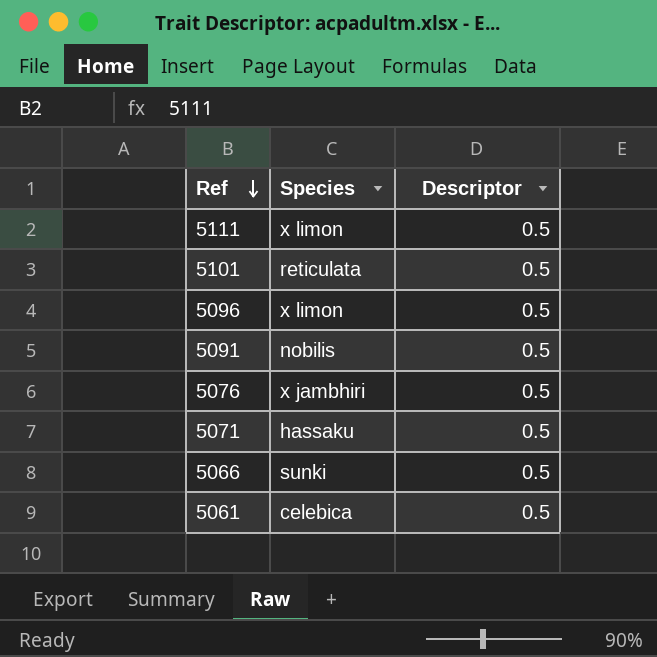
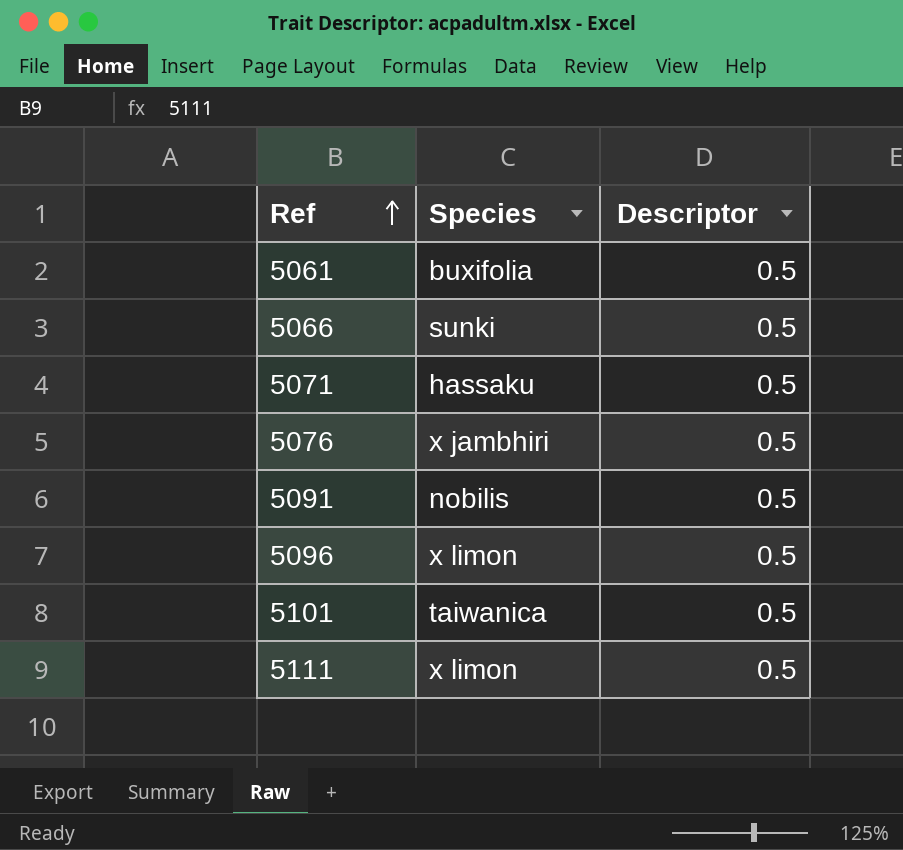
row order: Ref descending -> Ref ascending
5061 | Species: celebica -> buxifolia
5101 | Species: reticulata -> taiwanica

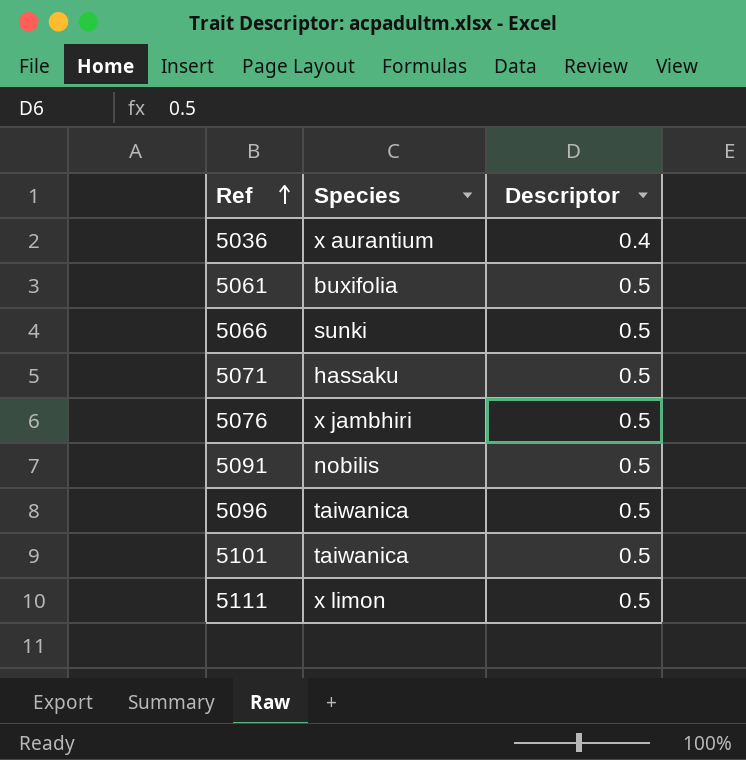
row 5036: none -> x aurantium | 0.4
5096 | Species: x limon -> taiwanica

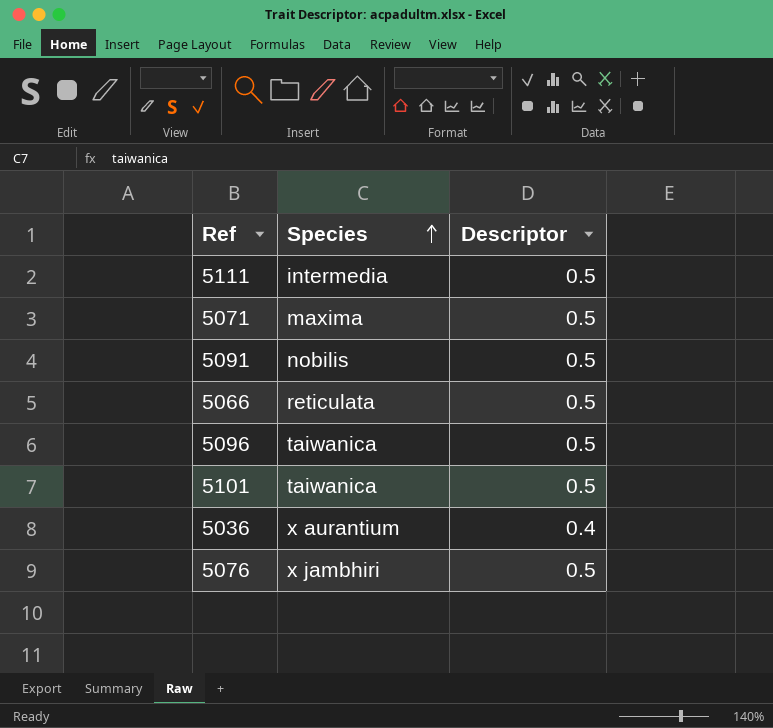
row order: Ref ascending -> Species ascending
row 5061: buxifolia | 0.5 -> none
5111 | Species: x limon -> intermedia
5071 | Species: hassaku -> maxima
5066 | Species: sunki -> reticulata

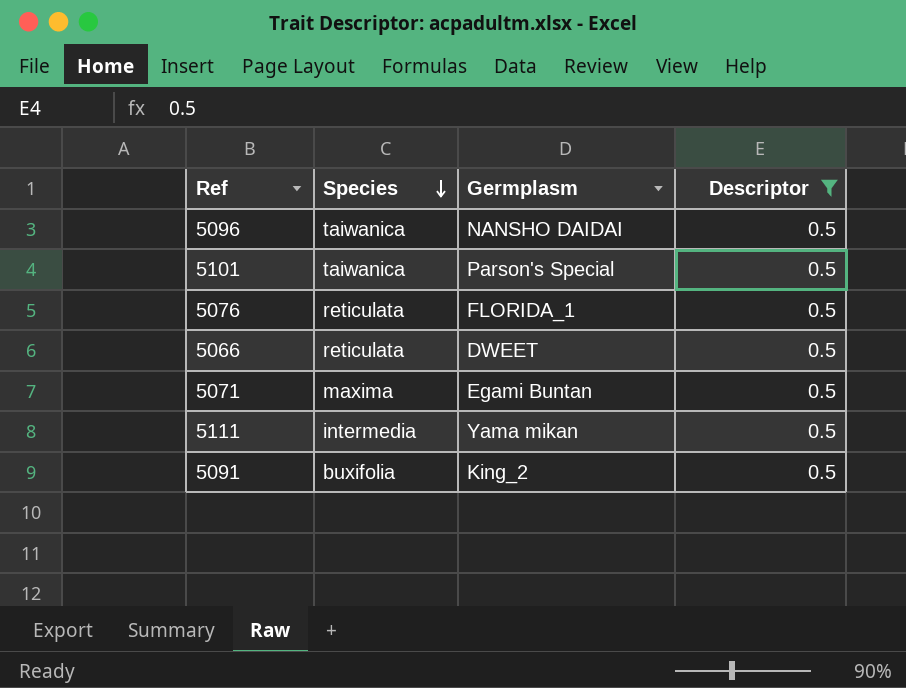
filter: none -> Descriptor = 0.5
row order: Species ascending -> Species descending
column Germplasm | position: none -> 3
5076 | Species: x jambhiri -> reticulata
5091 | Species: nobilis -> buxifolia

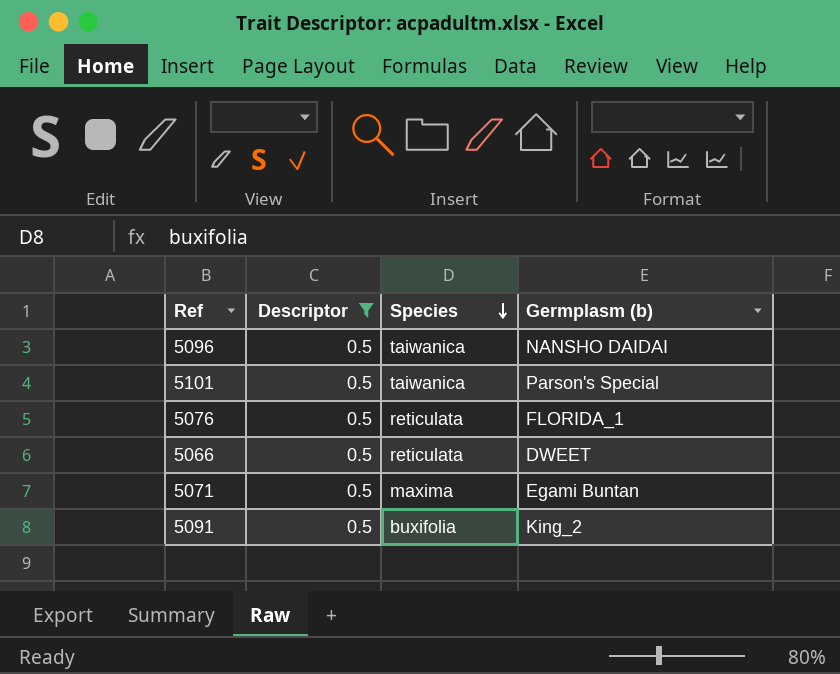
column Descriptor | position: 4 -> 2
column name: Germplasm -> Germplasm (b)
row 5111: intermedia | Yama mikan | 0.5 -> none

